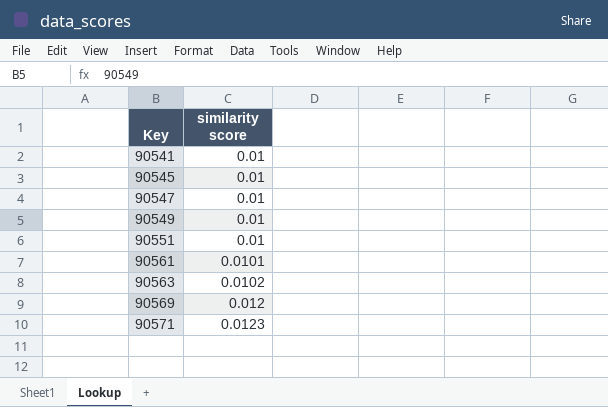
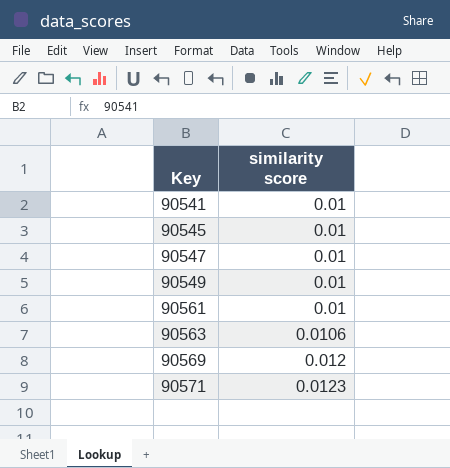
row 90551: 0.01 -> none
90561 | similarity score: 0.0101 -> 0.01
90563 | similarity score: 0.0102 -> 0.0106

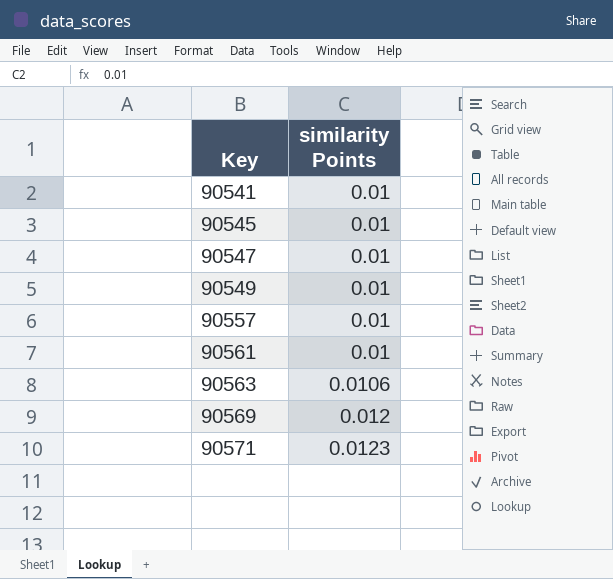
column name: similarity score -> similarity Points
row 90557: none -> 0.01

